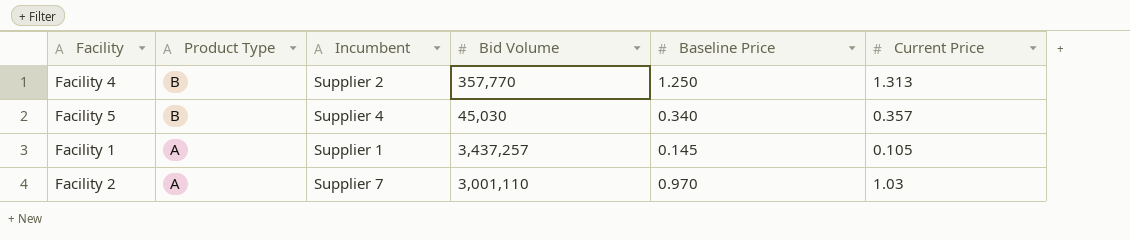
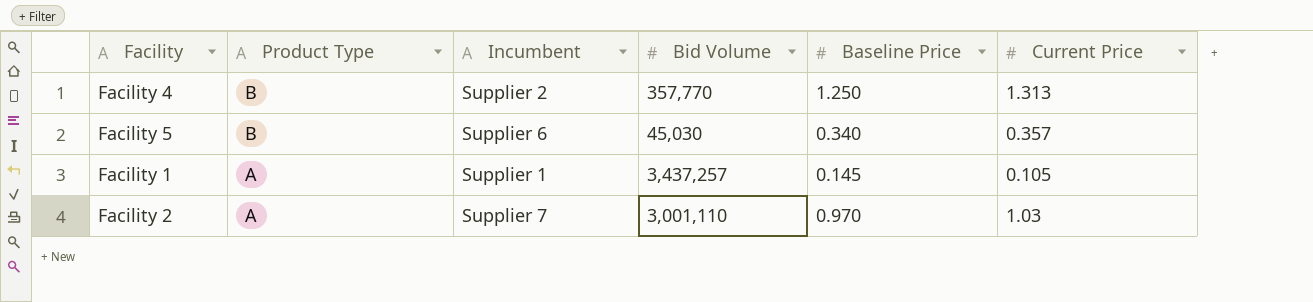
Facility 5 | Incumbent: Supplier 4 -> Supplier 6

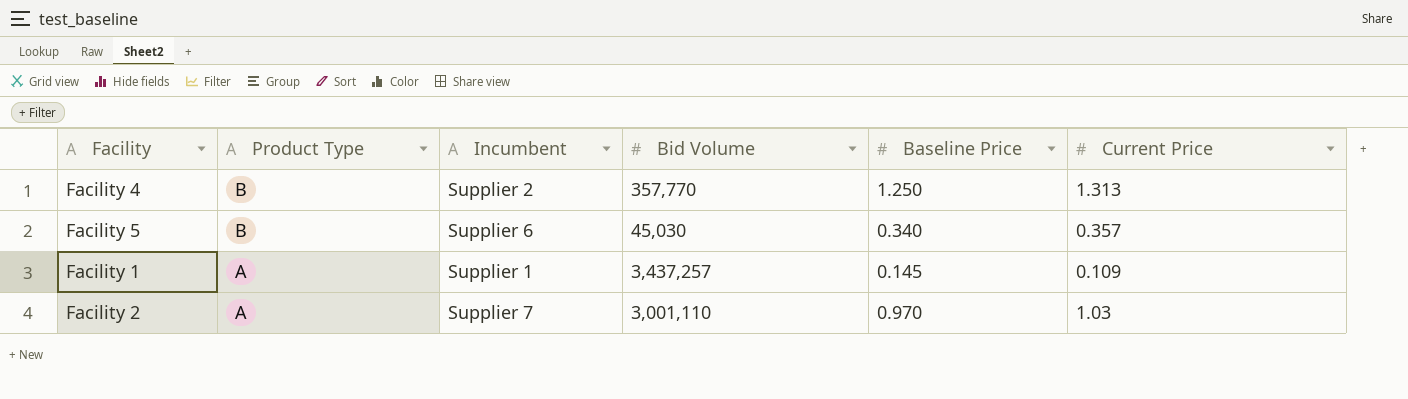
Facility 1 | Current Price: 0.105 -> 0.109

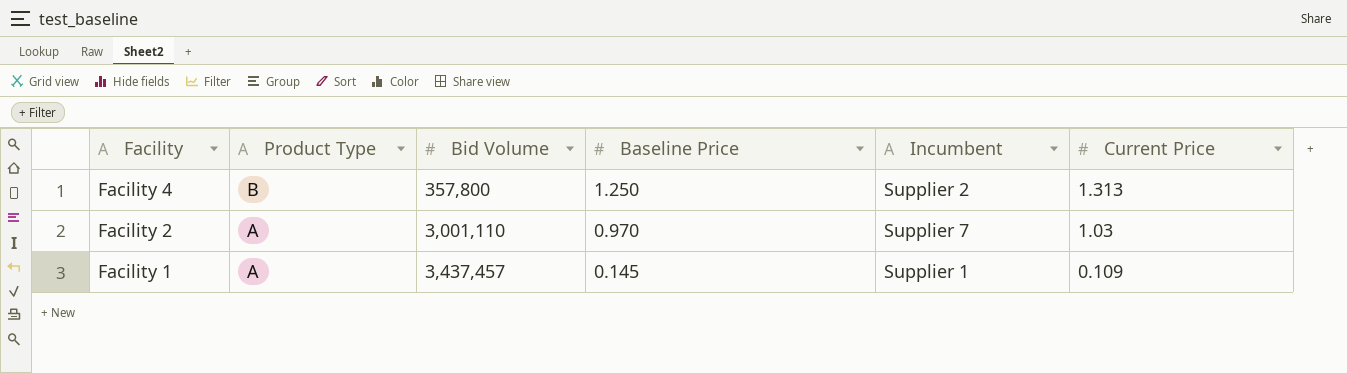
row order: Product Type descending -> Facility descending
column Incumbent | position: 3 -> 5
row Facility 5: B | Supplier 6 | 45,030 | 0.340 | 0.357 -> none
Facility 4 | Bid Volume: 357,770 -> 357,800
Facility 1 | Bid Volume: 3,437,257 -> 3,437,457

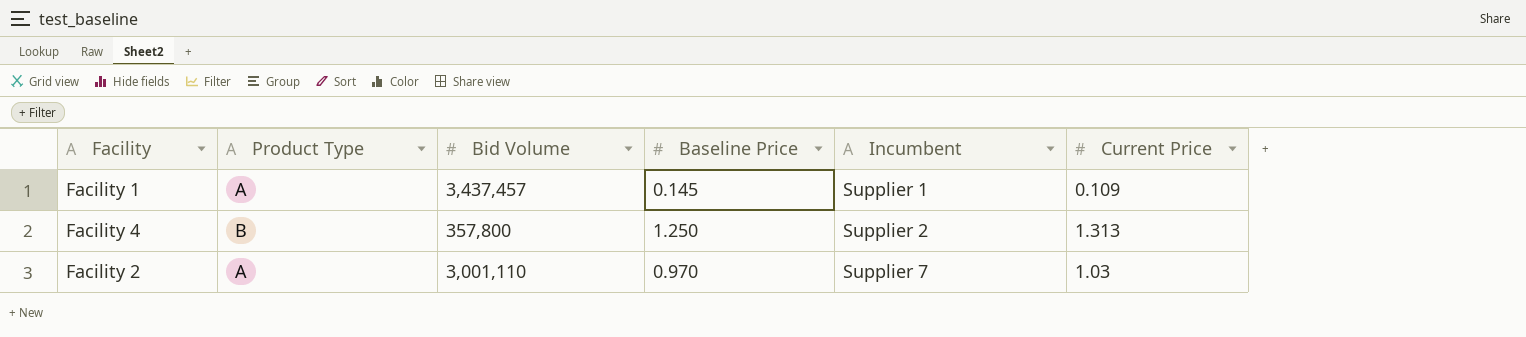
row order: Facility descending -> Incumbent ascending

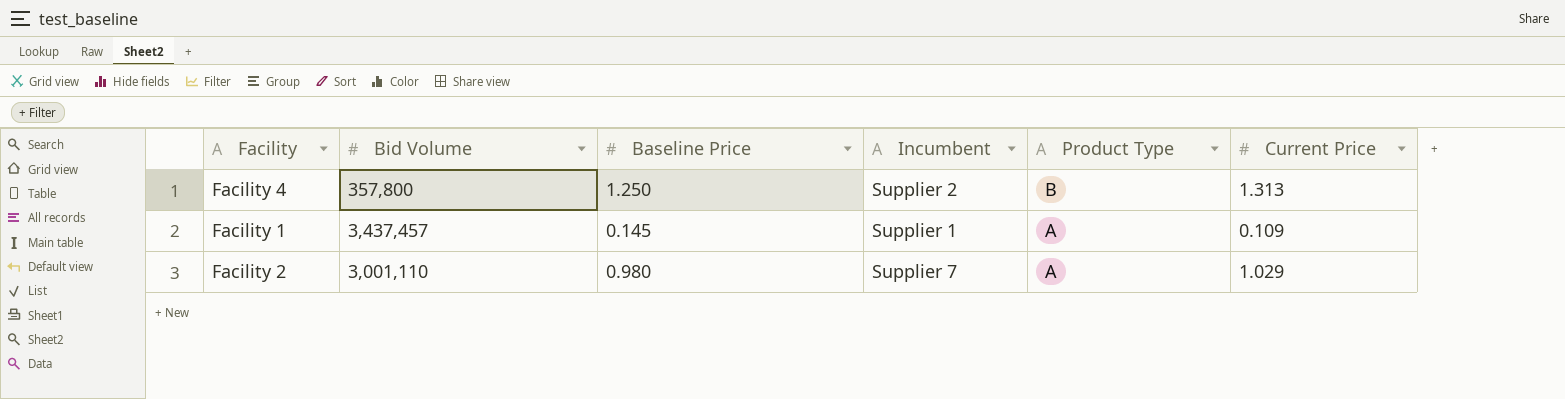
row order: Incumbent ascending -> Product Type descending
column Product Type | position: 2 -> 5
Facility 2 | Baseline Price: 0.970 -> 0.980
Facility 2 | Current Price: 1.03 -> 1.029

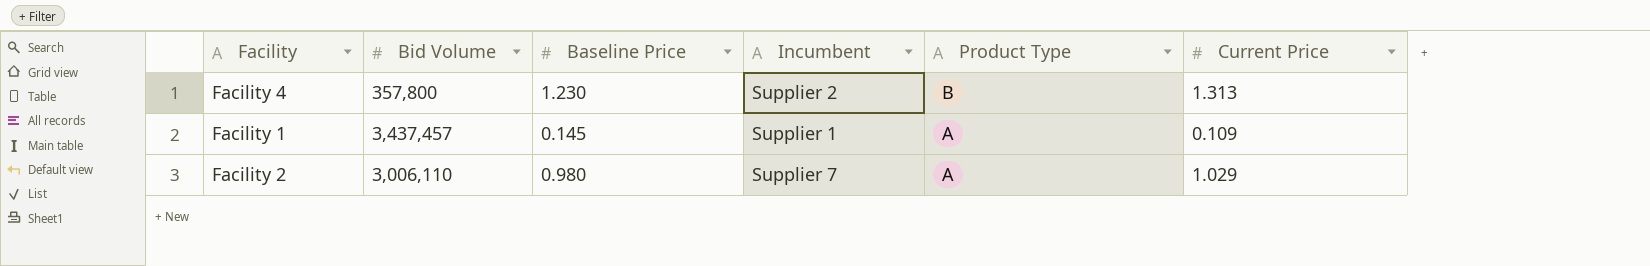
Facility 4 | Baseline Price: 1.250 -> 1.230
Facility 2 | Bid Volume: 3,001,110 -> 3,006,110

